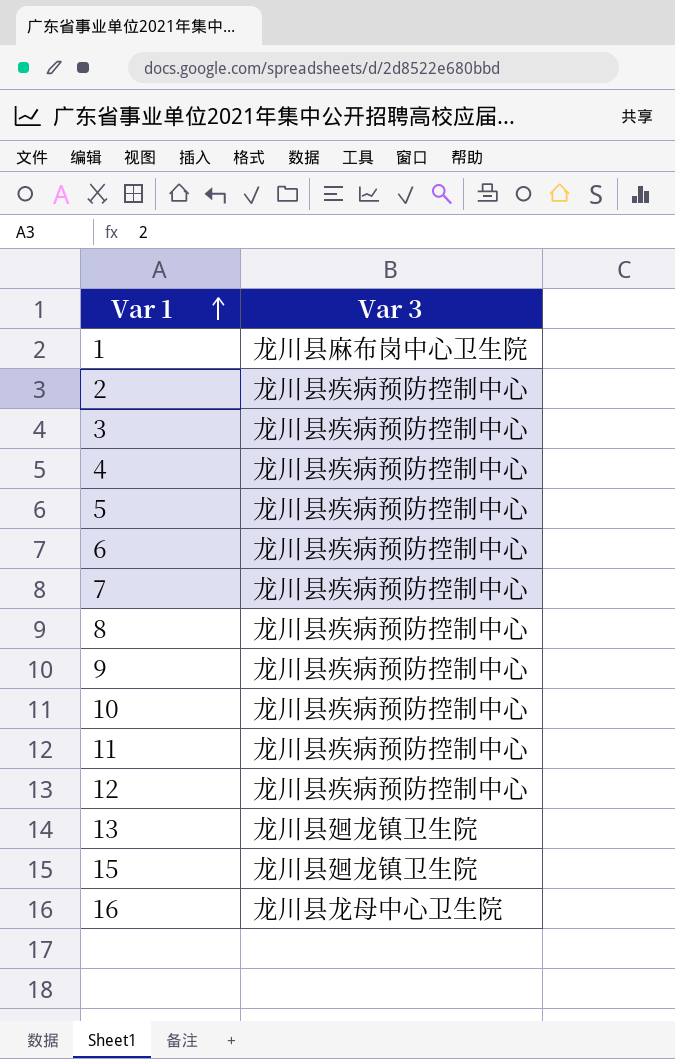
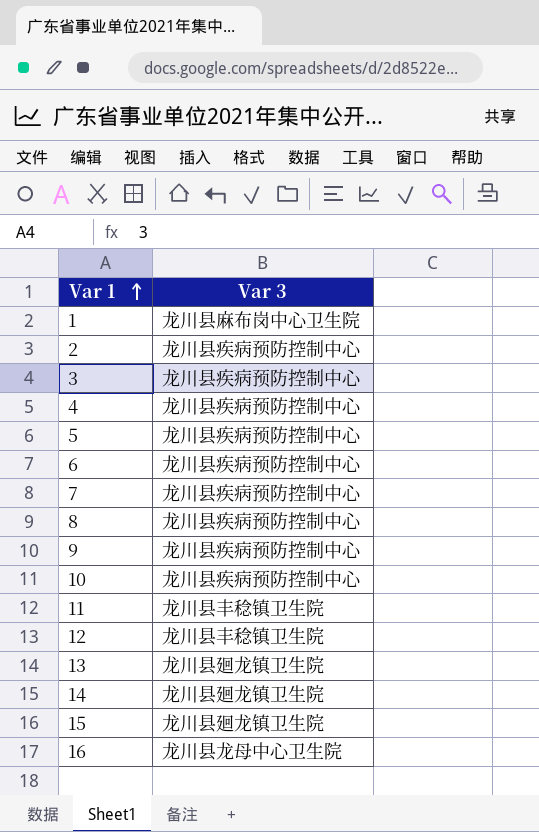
11 | Var 3: 龙川县疾病预防控制中心 -> 龙川县丰稔镇卫生院
12 | Var 3: 龙川县疾病预防控制中心 -> 龙川县丰稔镇卫生院
row 14: none -> 龙川县廻龙镇卫生院

